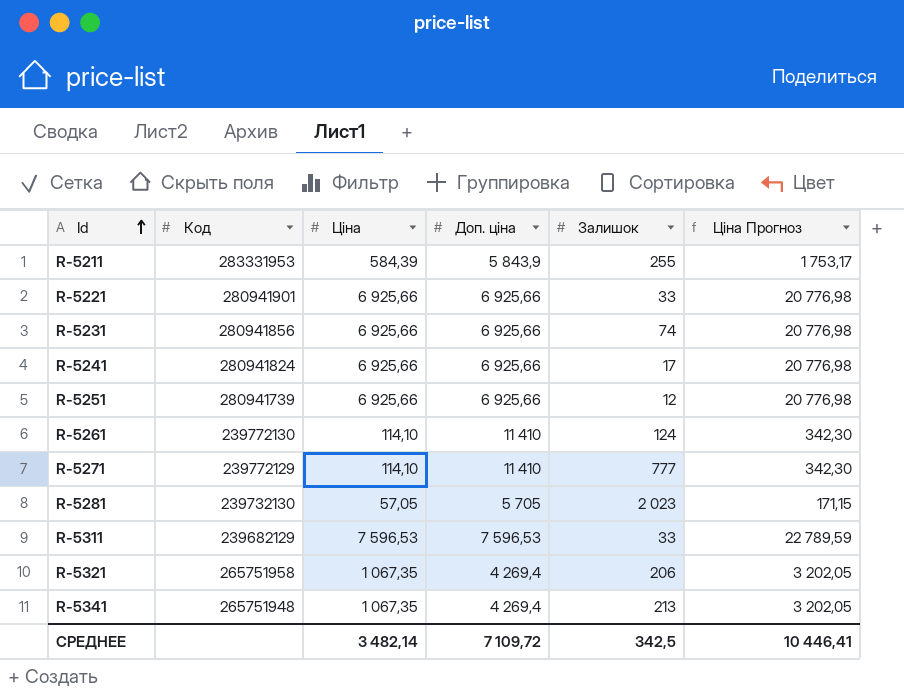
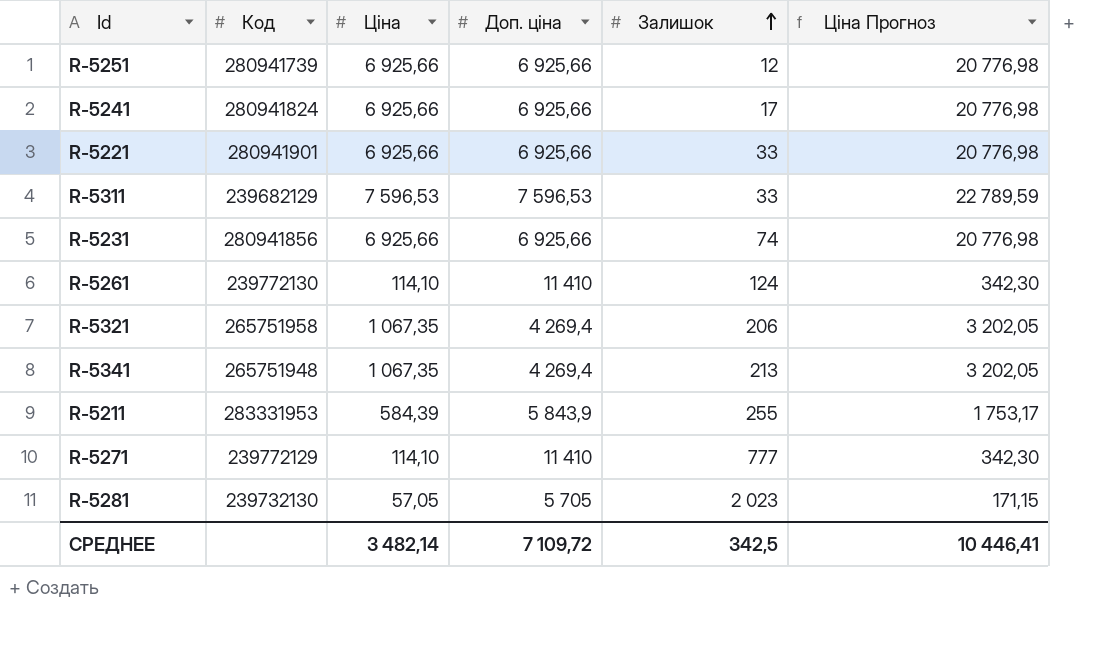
row order: Id ascending -> Залишок ascending

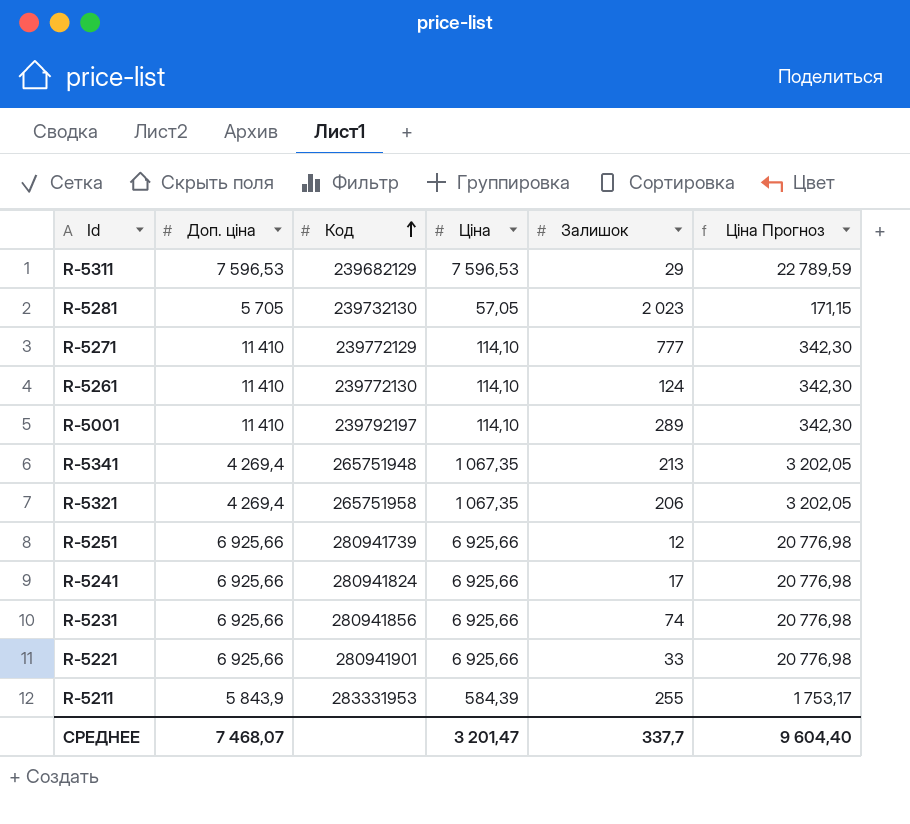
row order: Залишок ascending -> Код ascending
column Доп. ціна | position: 4 -> 2
R-5311 | Залишок: 33 -> 29
row R-5001: none -> 11 410 | 239792197 | 114,10 | 289 | 342,30
СРЕДНЕЕ | Доп. ціна: 7 109,72 -> 7 468,07
СРЕДНЕЕ | Ціна: 3 482,14 -> 3 201,47
СРЕДНЕЕ | Залишок: 342,5 -> 337,7
СРЕДНЕЕ | Ціна Прогноз: 10 446,41 -> 9 604,40

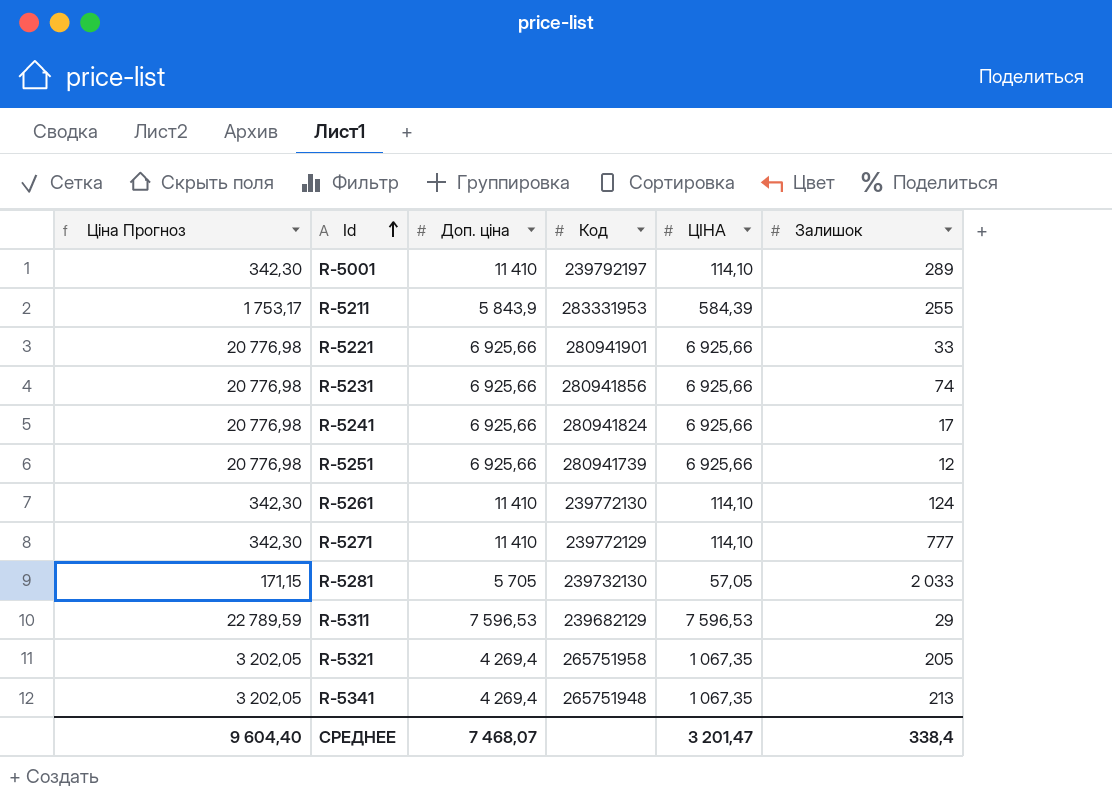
row order: Код ascending -> Id ascending
column Ціна Прогноз | position: 6 -> 1
column name: Ціна -> ЦІНА
R-5281 | Залишок: 2 023 -> 2 033
R-5321 | Залишок: 206 -> 205
СРЕДНЕЕ | Залишок: 337,7 -> 338,4

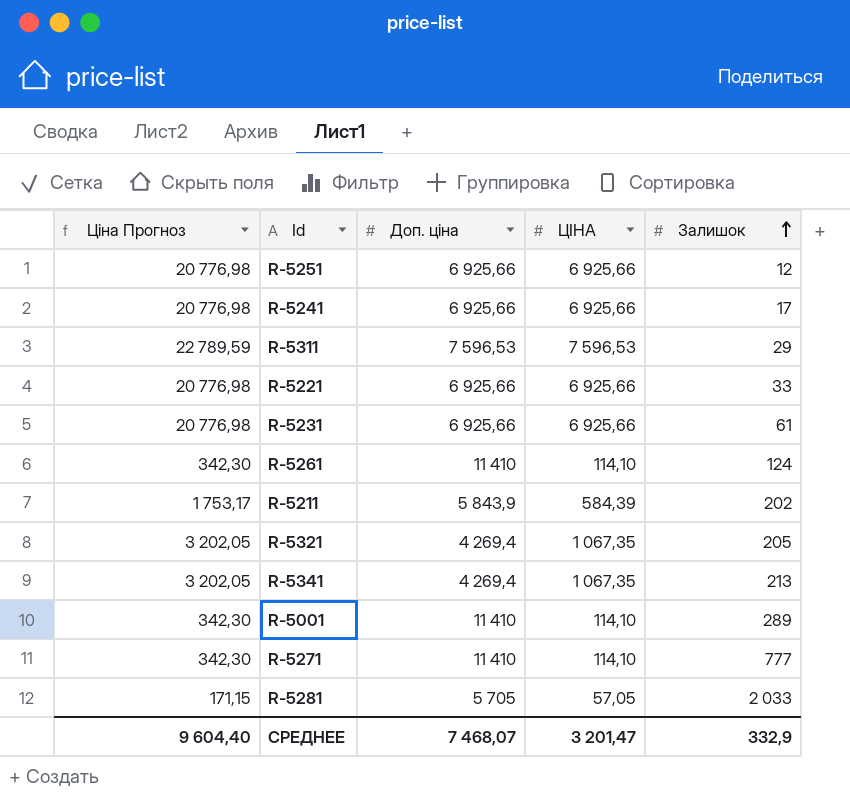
row order: Id ascending -> Залишок ascending
column Код | position: 4 -> none
R-5231 | Залишок: 74 -> 61
R-5211 | Залишок: 255 -> 202
СРЕДНЕЕ | Залишок: 338,4 -> 332,9

